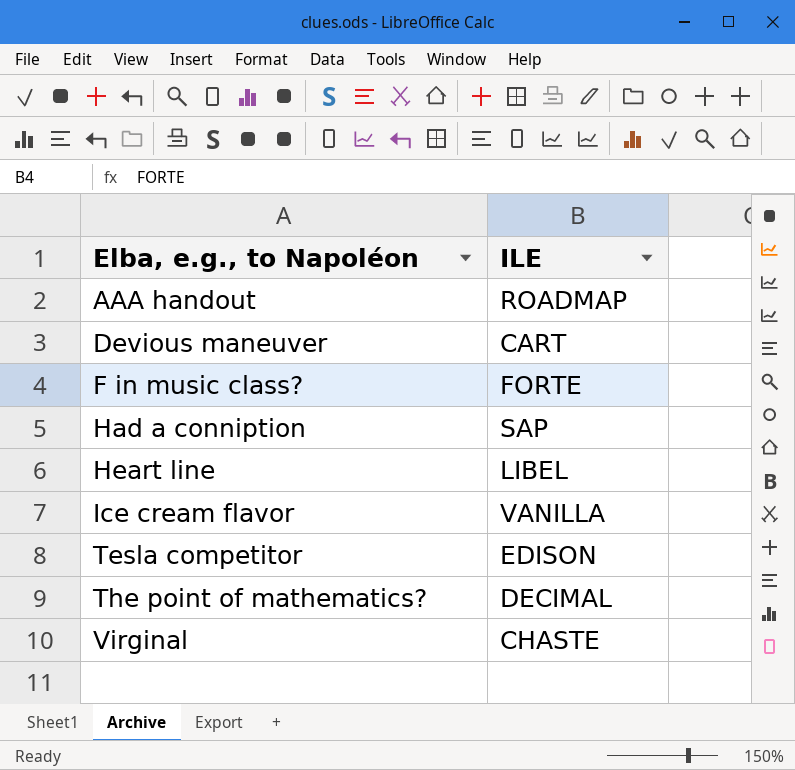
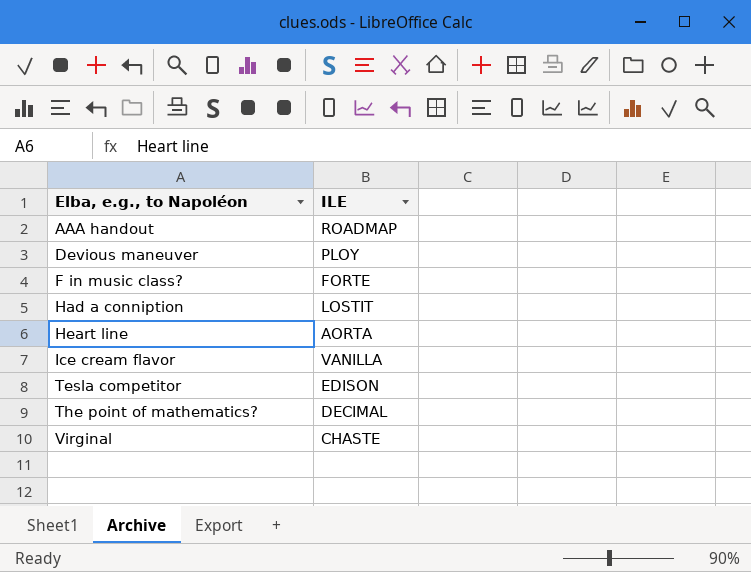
Devious maneuver | ILE: CART -> PLOY
Had a conniption | ILE: SAP -> LOSTIT
Heart line | ILE: LIBEL -> AORTA

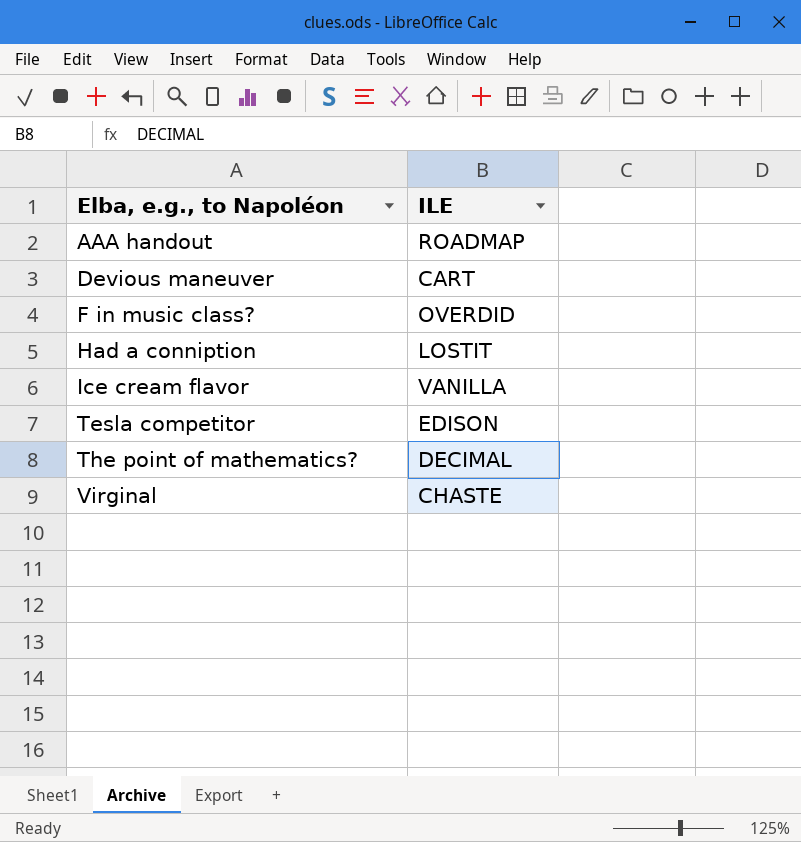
row Heart line: AORTA -> none
Devious maneuver | ILE: PLOY -> CART
F in music class? | ILE: FORTE -> OVERDID

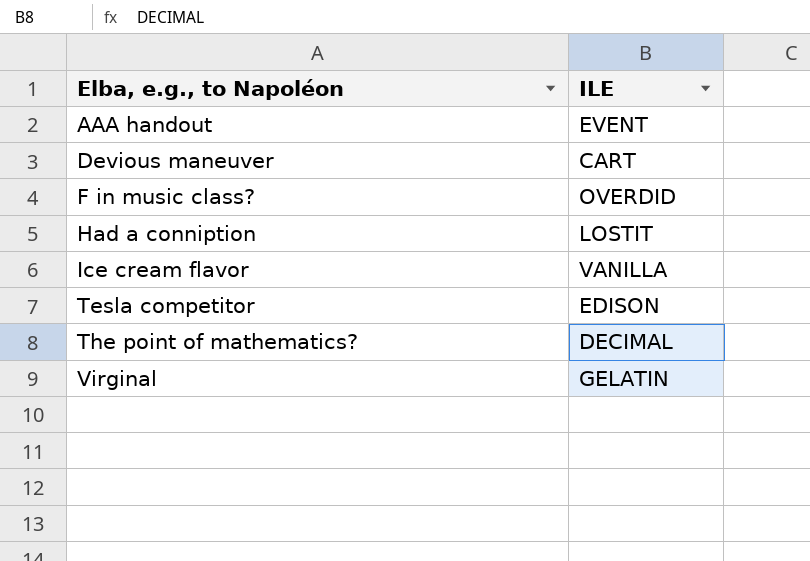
AAA handout | ILE: ROADMAP -> EVENT
Virginal | ILE: CHASTE -> GELATIN

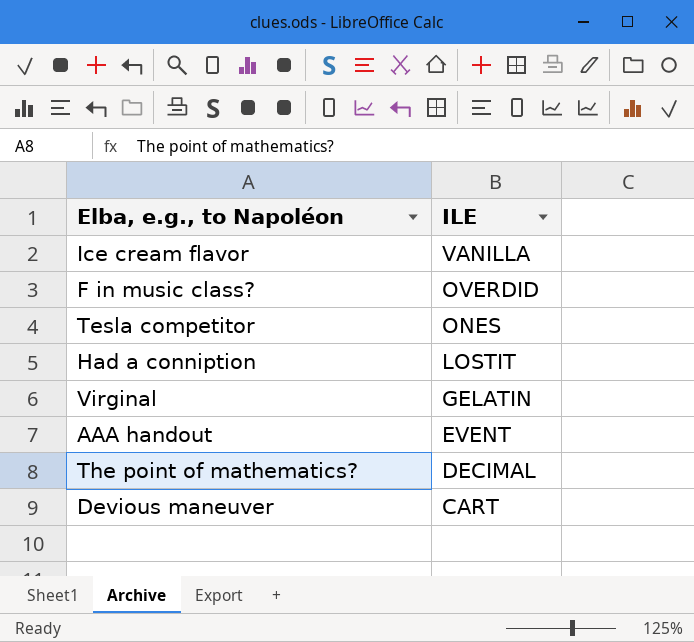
row order: Elba, e.g., to Napoléon ascending -> ILE descending
Tesla competitor | ILE: EDISON -> ONES

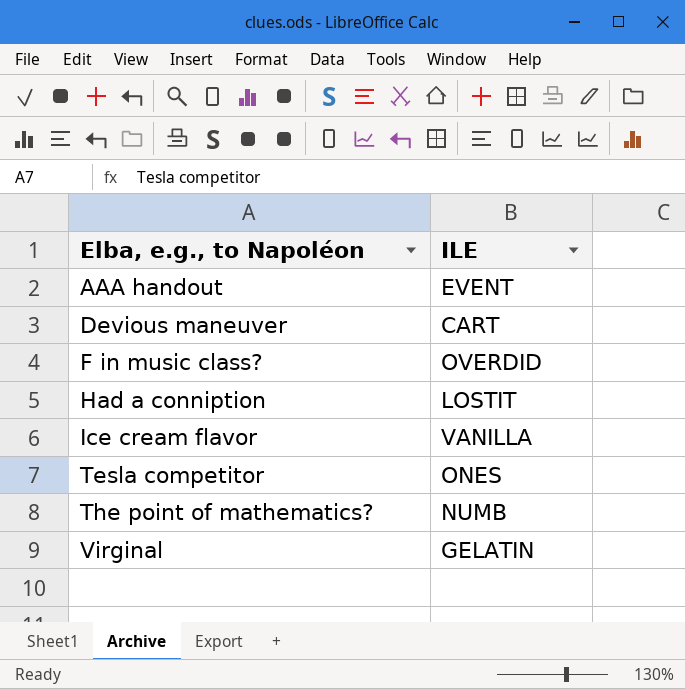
row order: ILE descending -> Elba, e.g., to Napoléon ascending
The point of mathematics? | ILE: DECIMAL -> NUMB

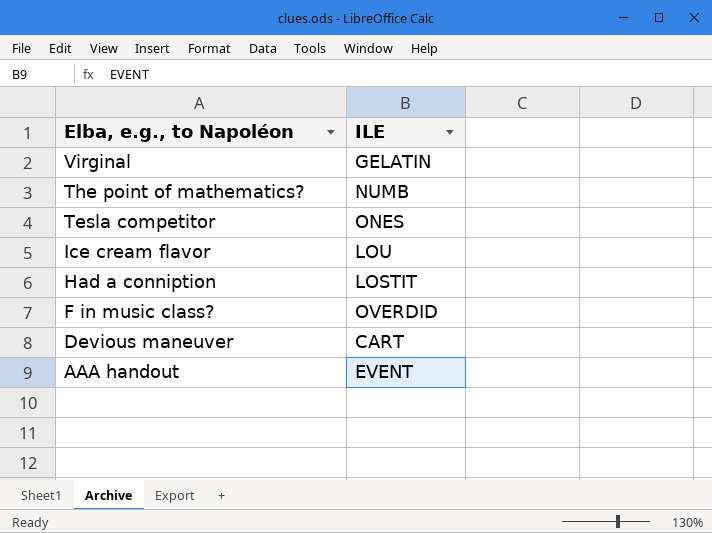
row order: Elba, e.g., to Napoléon ascending -> Elba, e.g., to Napoléon descending
Ice cream flavor | ILE: VANILLA -> LOU

